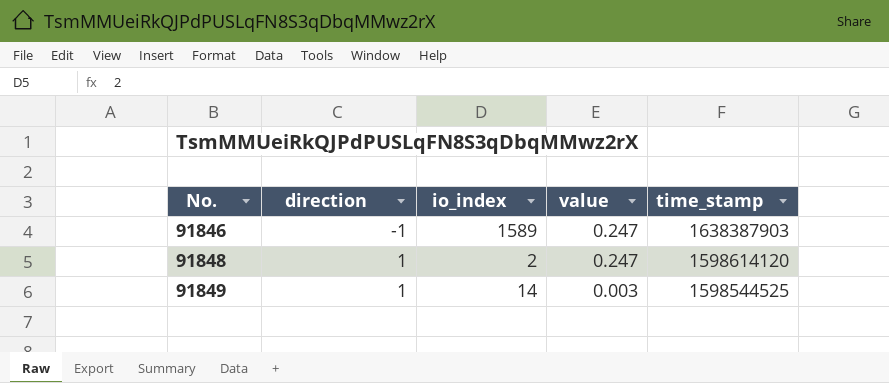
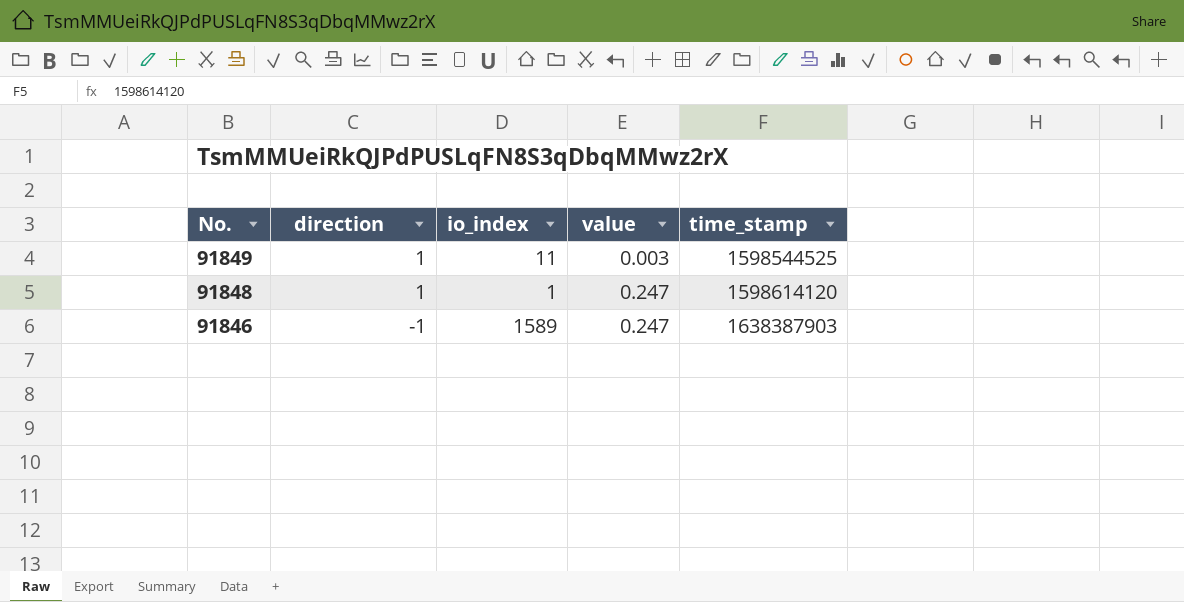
row order: No. ascending -> No. descending
91849 | io_index: 14 -> 11
91848 | io_index: 2 -> 1

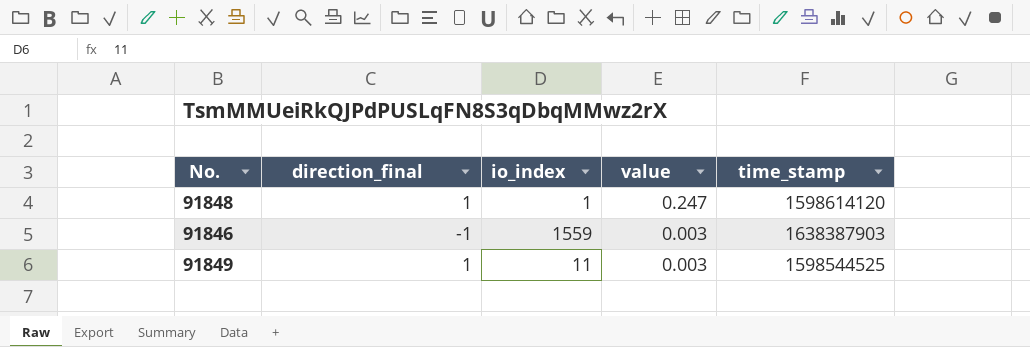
row order: No. descending -> value descending
column name: direction -> direction_final
91846 | io_index: 1589 -> 1559
91846 | value: 0.247 -> 0.003

